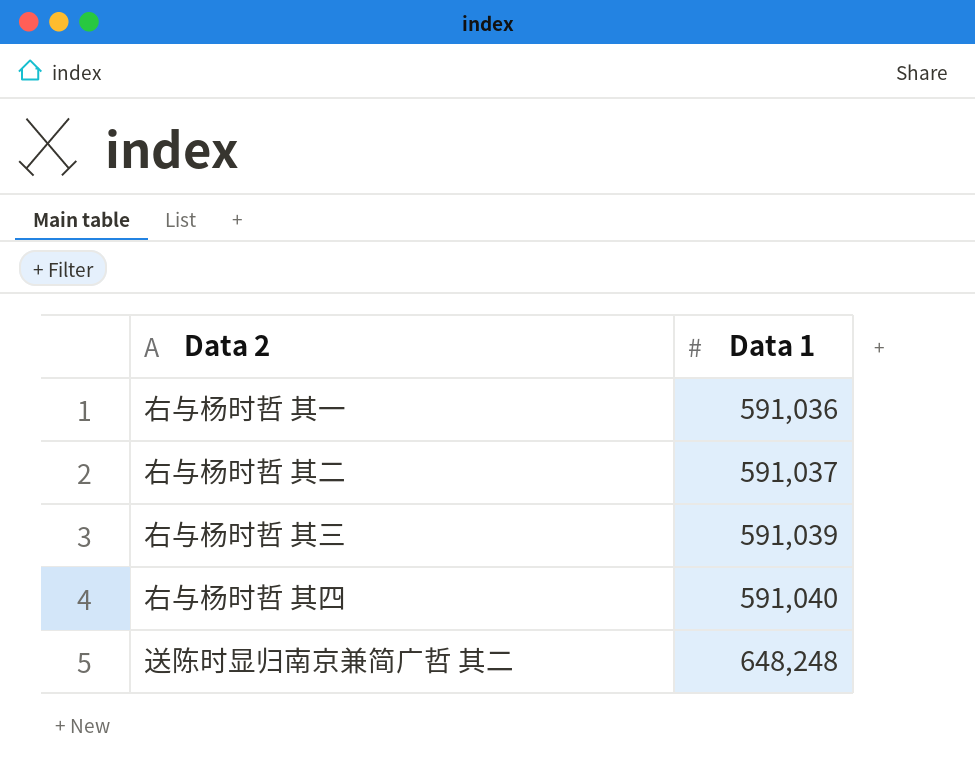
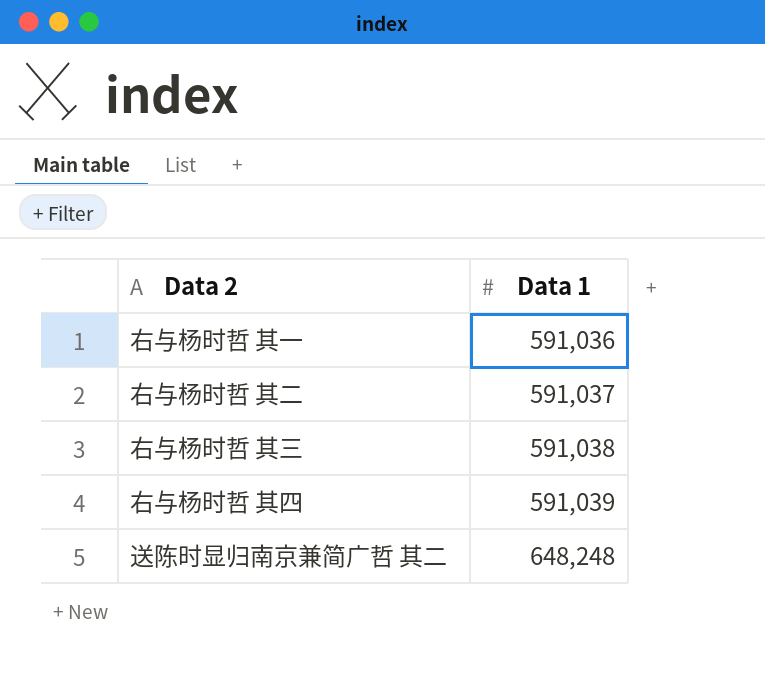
右与杨时哲 其三 | Data 1: 591,039 -> 591,038
右与杨时哲 其四 | Data 1: 591,040 -> 591,039

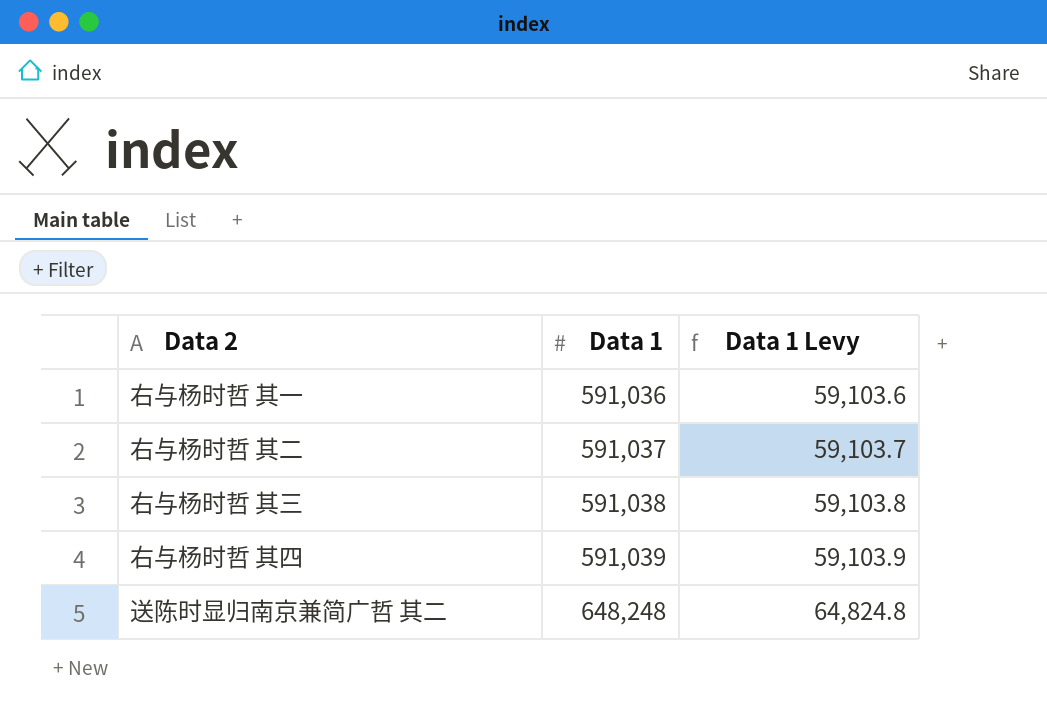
column Data 1 Levy | formula: none -> [Data 1] * 0.1

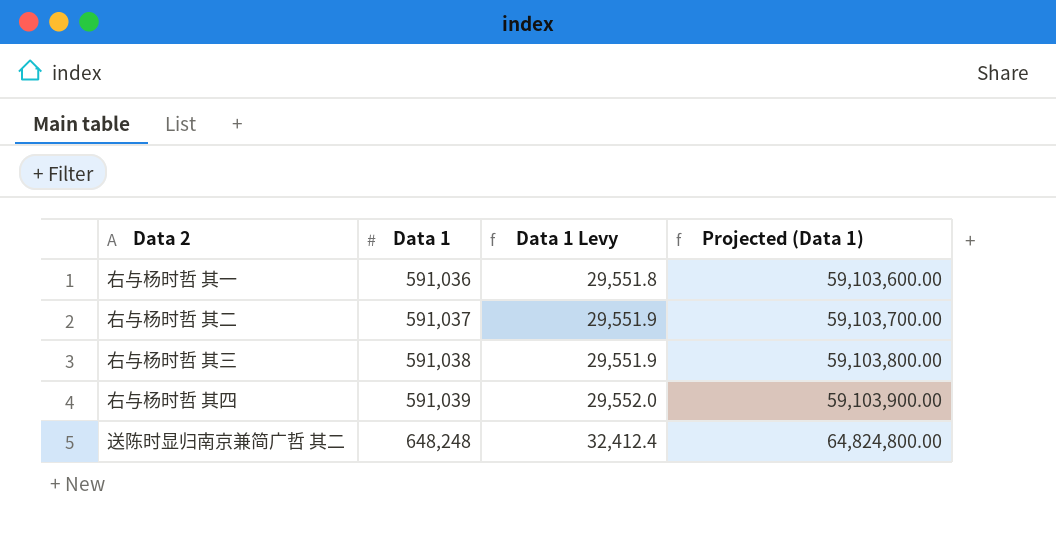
column Data 1 Levy | formula: [Data 1] * 0.1 -> [Data 1] * 0.05
column Projected (Data 1) | formula: none -> [Data 1] * 100

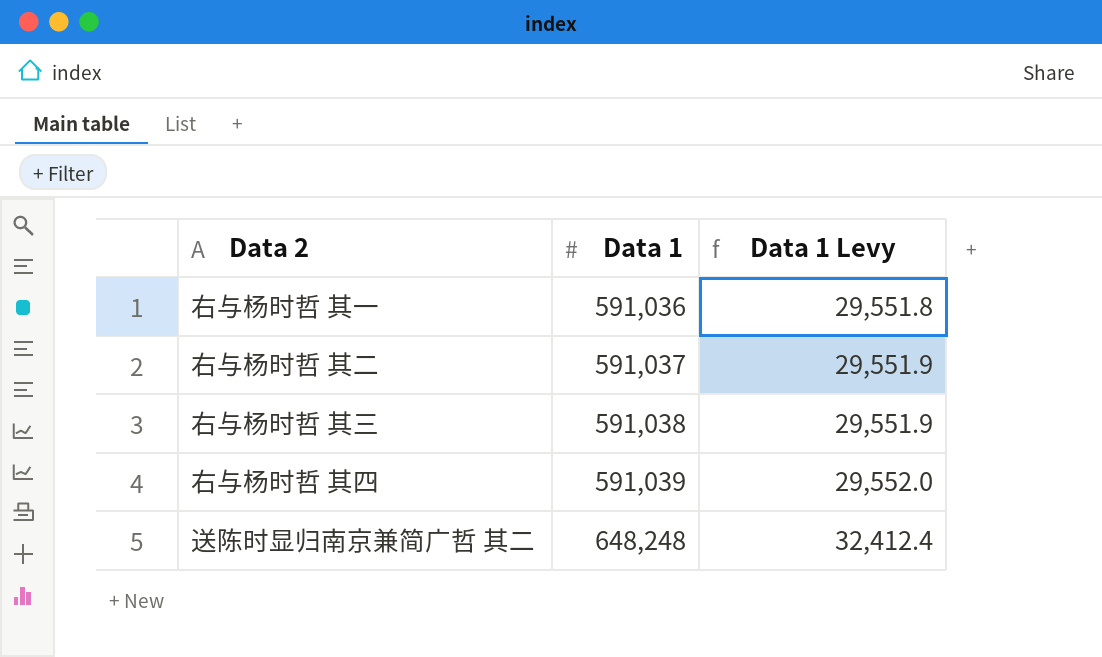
column Projected (Data 1) | formula: [Data 1] * 100 -> none

